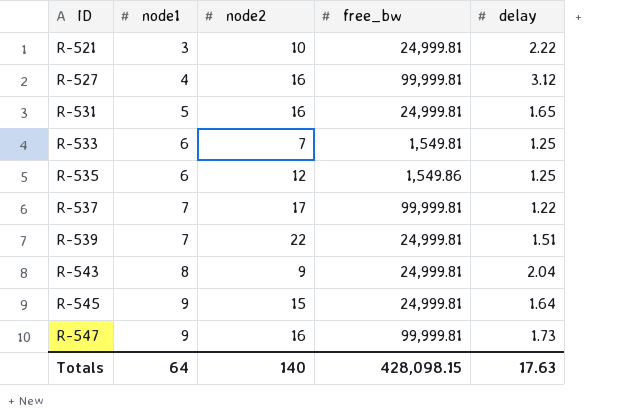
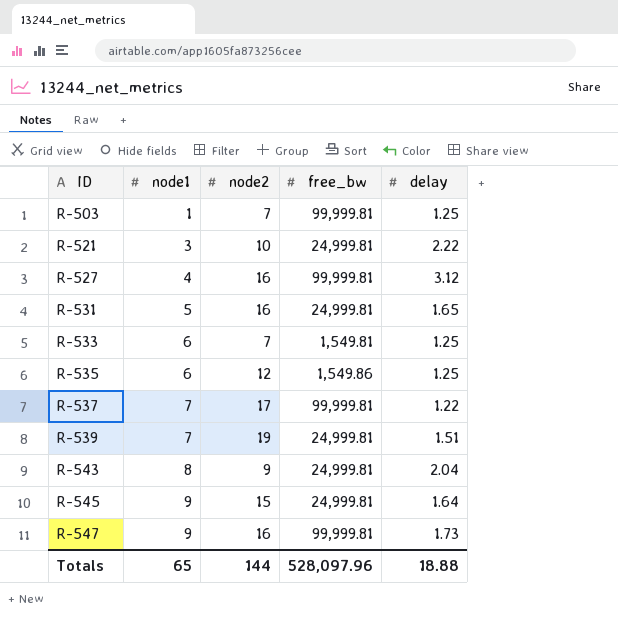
row R-503: none -> 1 | 7 | 99,999.81 | 1.25
R-539 | node2: 22 -> 19
Totals | node1: 64 -> 65
Totals | node2: 140 -> 144
Totals | free_bw: 428,098.15 -> 528,097.96
Totals | delay: 17.63 -> 18.88

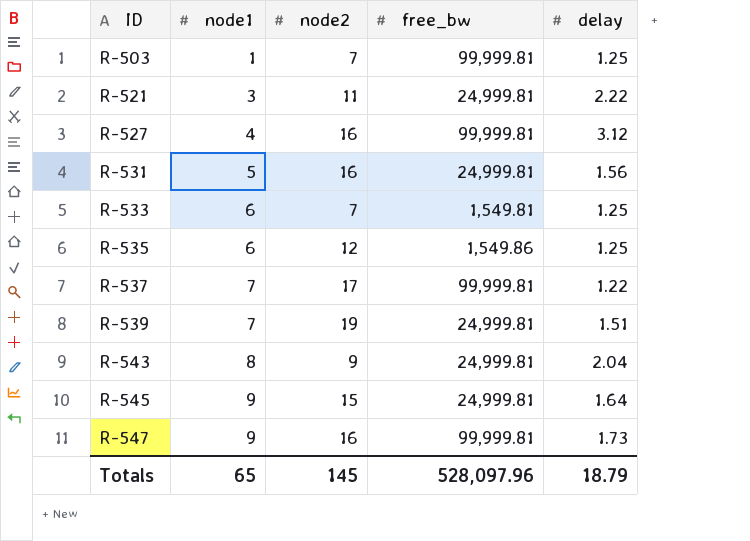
R-521 | node2: 10 -> 11
R-531 | delay: 1.65 -> 1.56
Totals | node2: 144 -> 145
Totals | delay: 18.88 -> 18.79

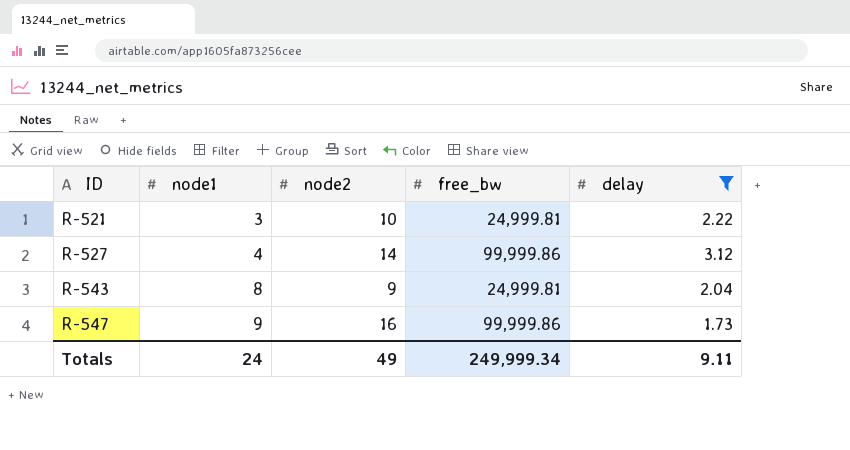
filter: none -> delay >= 1.73
R-521 | node2: 11 -> 10
R-527 | node2: 16 -> 14
R-527 | free_bw: 99,999.81 -> 99,999.86
R-547 | free_bw: 99,999.81 -> 99,999.86
Totals | node1: 65 -> 24
Totals | node2: 145 -> 49
Totals | free_bw: 528,097.96 -> 249,999.34
Totals | delay: 18.79 -> 9.11

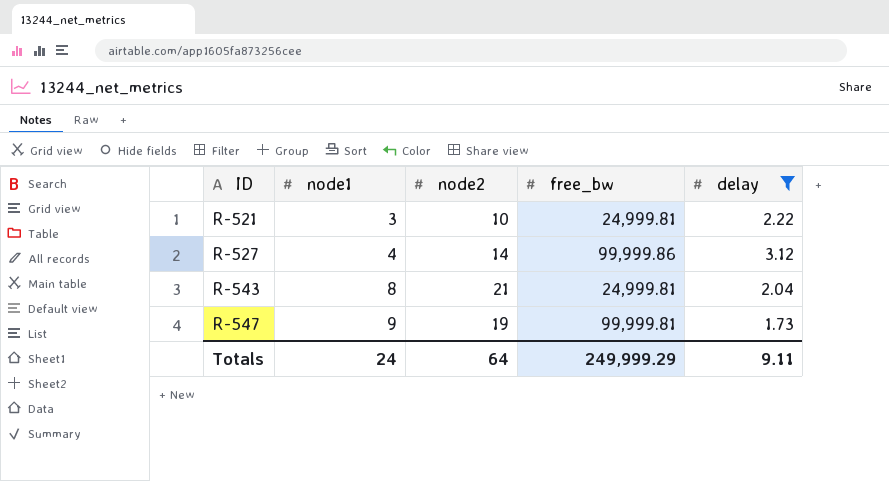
R-543 | node2: 9 -> 21
R-547 | node2: 16 -> 19
R-547 | free_bw: 99,999.86 -> 99,999.81
Totals | node2: 49 -> 64
Totals | free_bw: 249,999.34 -> 249,999.29

